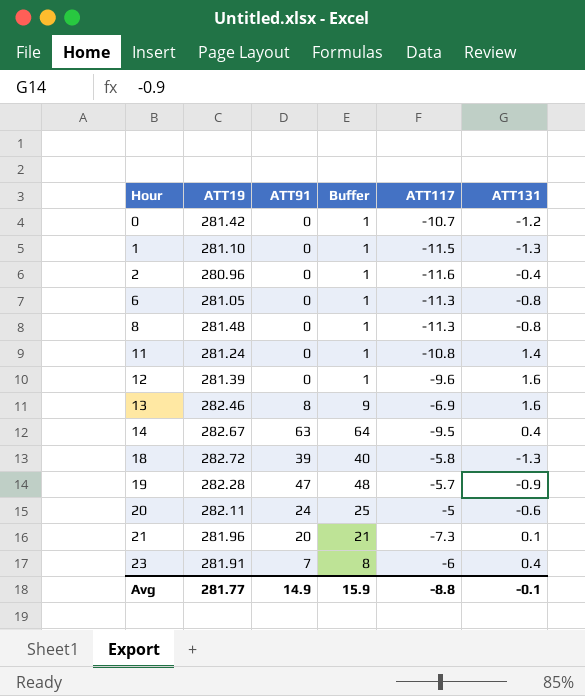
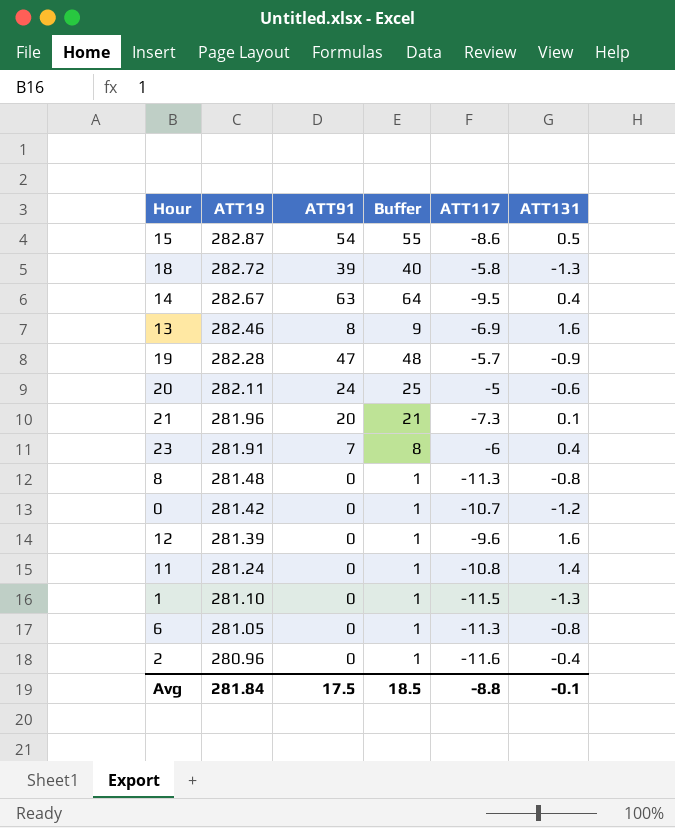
row order: Hour ascending -> ATT19 descending
row 15: none -> 282.87 | 54 | 55 | -8.6 | 0.5
Avg | ATT19: 281.77 -> 281.84
Avg | ATT91: 14.9 -> 17.5
Avg | Buffer: 15.9 -> 18.5

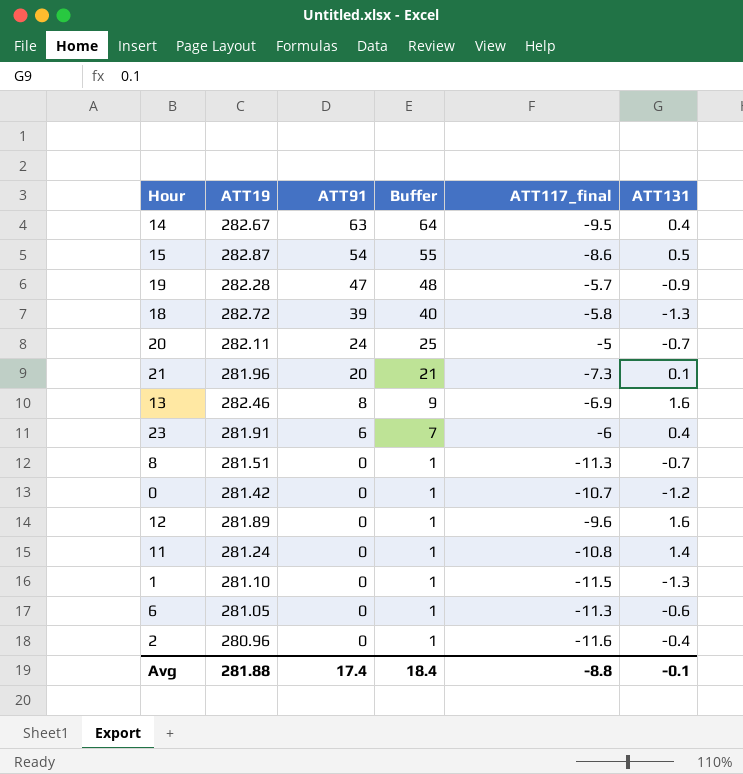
row order: ATT19 descending -> ATT91 descending
column name: ATT117 -> ATT117_final
20 | ATT131: -0.6 -> -0.7
23 | ATT91: 7 -> 6
23 | Buffer: 8 -> 7
8 | ATT19: 281.48 -> 281.51
8 | ATT131: -0.8 -> -0.7
12 | ATT19: 281.39 -> 281.89
6 | ATT131: -0.8 -> -0.6
Avg | ATT19: 281.84 -> 281.88
Avg | ATT91: 17.5 -> 17.4
Avg | Buffer: 18.5 -> 18.4

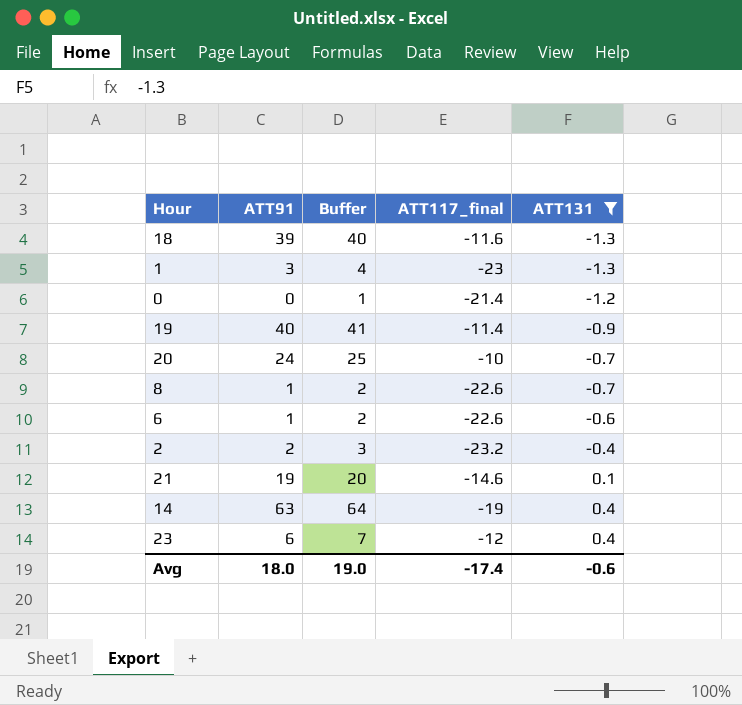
filter: none -> ATT131 <= 0.4
row order: ATT91 descending -> ATT131 ascending
column ATT19 | position: 2 -> none
18 | ATT117_final: -5.8 -> -11.6
1 | ATT91: 0 -> 3
1 | Buffer: 1 -> 4
1 | ATT117_final: -11.5 -> -23
0 | ATT117_final: -10.7 -> -21.4
19 | ATT91: 47 -> 40
19 | Buffer: 48 -> 41
19 | ATT117_final: -5.7 -> -11.4
20 | ATT117_final: -5 -> -10
8 | ATT91: 0 -> 1
8 | Buffer: 1 -> 2
8 | ATT117_final: -11.3 -> -22.6
6 | ATT91: 0 -> 1
6 | Buffer: 1 -> 2
6 | ATT117_final: -11.3 -> -22.6
2 | ATT91: 0 -> 2
2 | Buffer: 1 -> 3
2 | ATT117_final: -11.6 -> -23.2
21 | ATT91: 20 -> 19
21 | Buffer: 21 -> 20
21 | ATT117_final: -7.3 -> -14.6
14 | ATT117_final: -9.5 -> -19
23 | ATT117_final: -6 -> -12
Avg | ATT91: 17.4 -> 18.0
Avg | Buffer: 18.4 -> 19.0
Avg | ATT117_final: -8.8 -> -17.4
Avg | ATT131: -0.1 -> -0.6

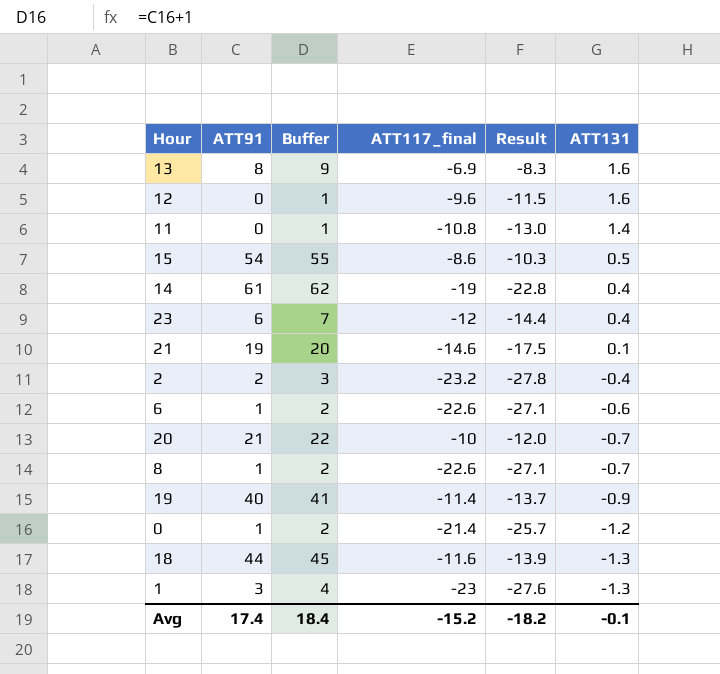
filter: ATT131 <= 0.4 -> none
row order: ATT131 ascending -> ATT131 descending
column Result | formula: none -> [ATT117_final] * 1.2
14 | ATT91: 63 -> 61
14 | Buffer: 64 -> 62
20 | ATT91: 24 -> 21
20 | Buffer: 25 -> 22
0 | ATT91: 0 -> 1
0 | Buffer: 1 -> 2
18 | ATT91: 39 -> 44
18 | Buffer: 40 -> 45
Avg | ATT91: 18.0 -> 17.4
Avg | Buffer: 19.0 -> 18.4
Avg | ATT117_final: -17.4 -> -15.2
Avg | ATT131: -0.6 -> -0.1

